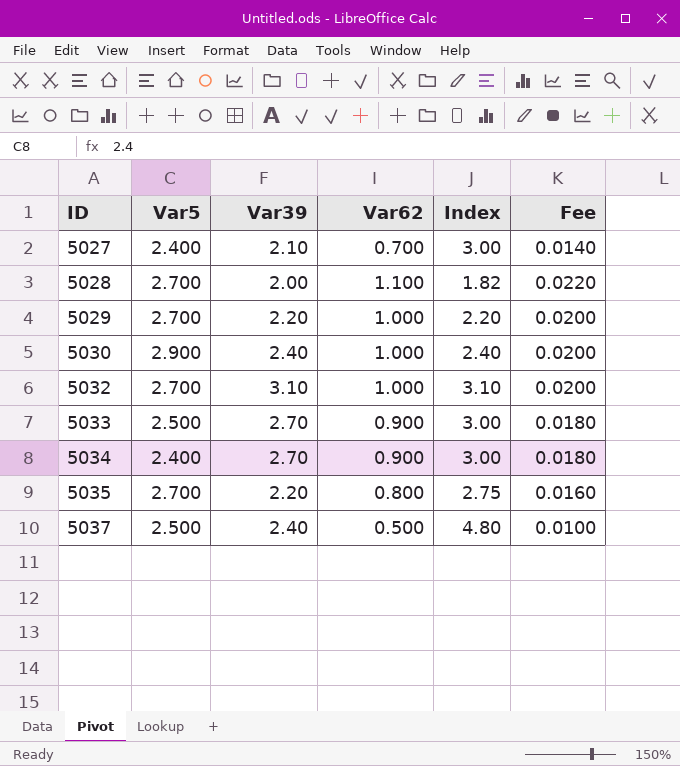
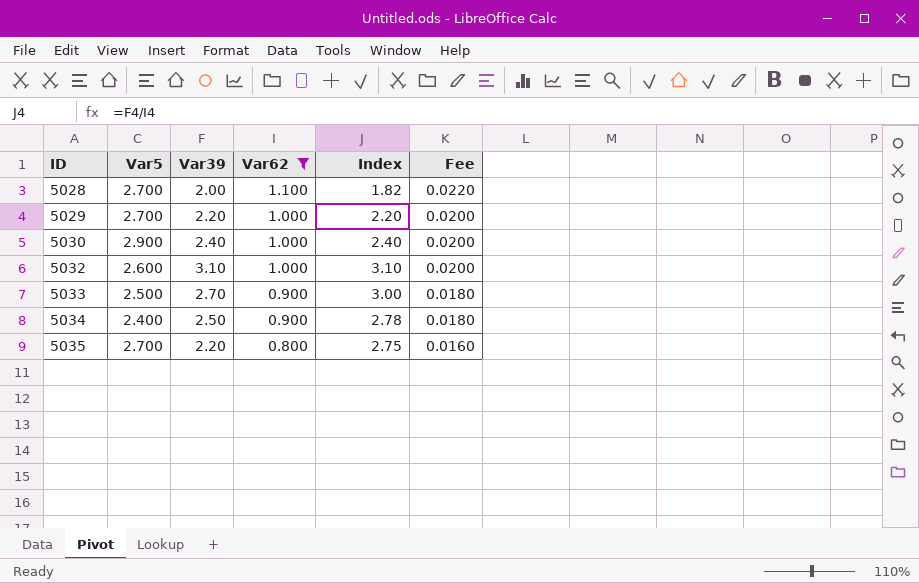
filter: none -> Var62 >= 0.800
5032 | Var5: 2.700 -> 2.600
5034 | Var39: 2.70 -> 2.50
5034 | Index: 3.00 -> 2.78

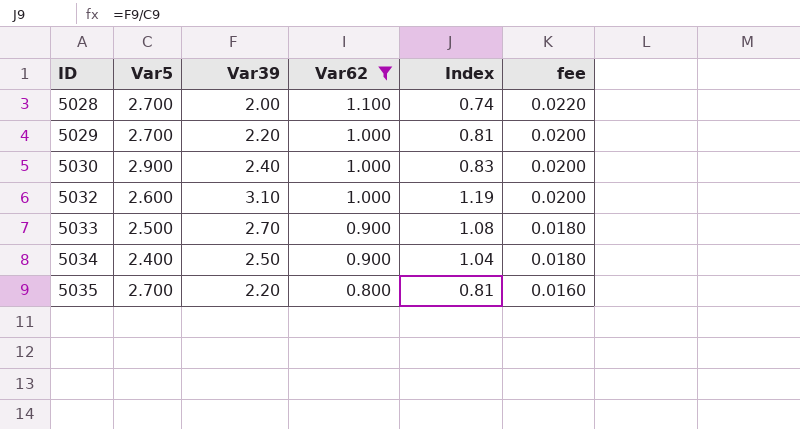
column Index | formula: [Var39] / [Var62] -> [Var39] / [Var5]
column name: Fee -> fee

